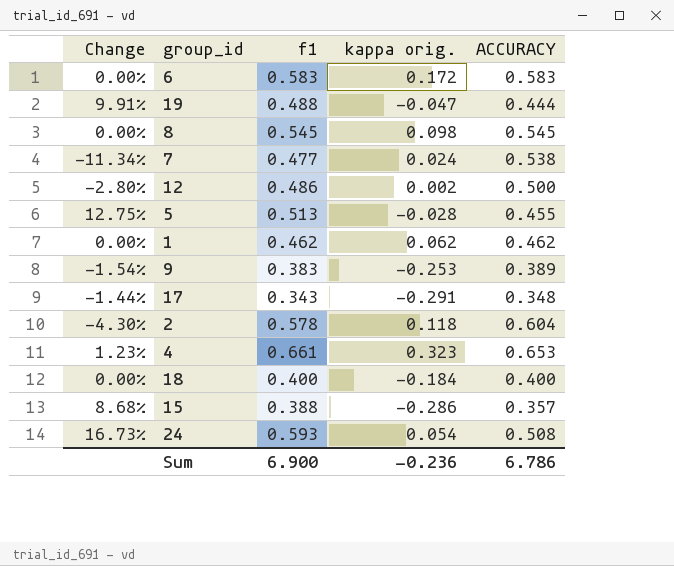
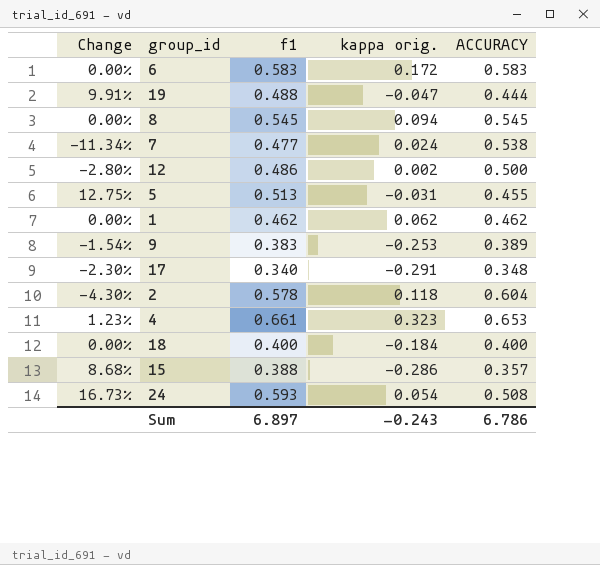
8 | kappa orig.: 0.098 -> 0.094
5 | kappa orig.: -0.028 -> -0.031
17 | Change: -1.44% -> -2.30%
17 | f1: 0.343 -> 0.340
Sum | f1: 6.900 -> 6.897
Sum | kappa orig.: -0.236 -> -0.243

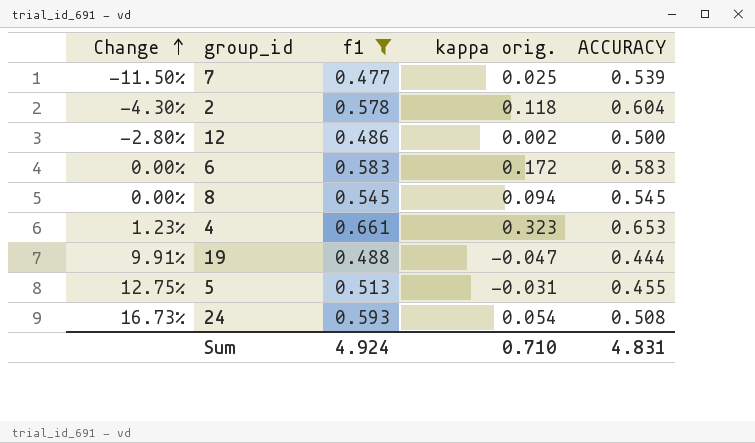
filter: none -> f1 >= 0.477
row order: none -> Change ascending
7 | Change: -11.34% -> -11.50%
7 | kappa orig.: 0.024 -> 0.025
7 | ACCURACY: 0.538 -> 0.539
Sum | f1: 6.897 -> 4.924
Sum | kappa orig.: -0.243 -> 0.710
Sum | ACCURACY: 6.786 -> 4.831

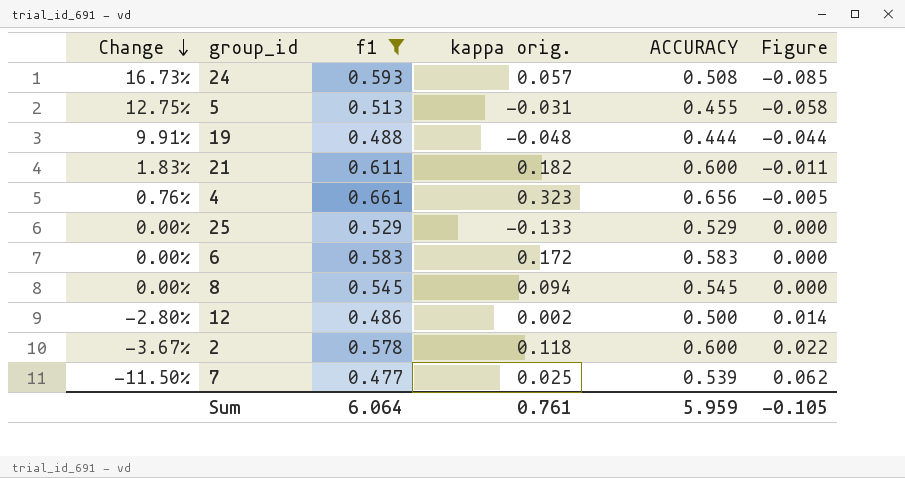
row order: Change ascending -> Change descending
column Figure | formula: none -> [ACCURACY] - [f1]
24 | kappa orig.: 0.054 -> 0.057
19 | kappa orig.: -0.047 -> -0.048
row 21: none -> 1.83% | 0.611 | 0.182 | 0.600 | -0.011
4 | Change: 1.23% -> 0.76%
4 | ACCURACY: 0.653 -> 0.656
row 25: none -> 0.00% | 0.529 | -0.133 | 0.529 | 0.000
2 | Change: -4.30% -> -3.67%
2 | ACCURACY: 0.604 -> 0.600
Sum | f1: 4.924 -> 6.064
Sum | kappa orig.: 0.710 -> 0.761
Sum | ACCURACY: 4.831 -> 5.959

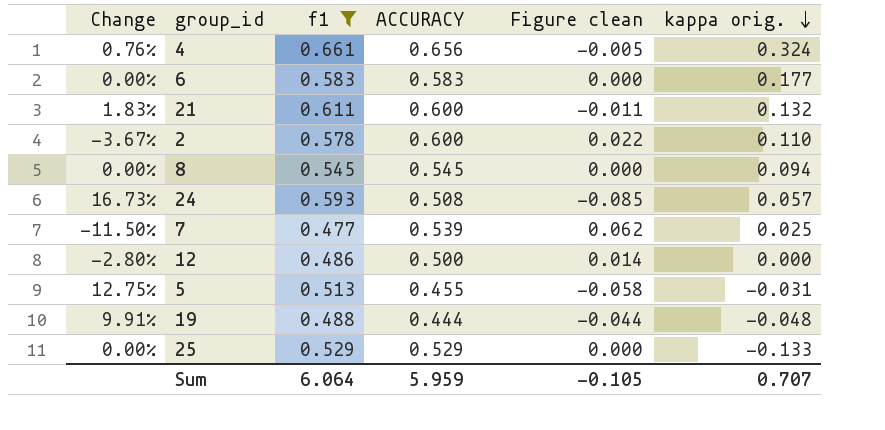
row order: Change descending -> kappa orig. descending
column name: Figure -> Figure clean
column kappa orig. | position: 4 -> 6
4 | kappa orig.: 0.323 -> 0.324
6 | kappa orig.: 0.172 -> 0.177
21 | kappa orig.: 0.182 -> 0.132
2 | kappa orig.: 0.118 -> 0.110
12 | kappa orig.: 0.002 -> 0.000
Sum | kappa orig.: 0.761 -> 0.707

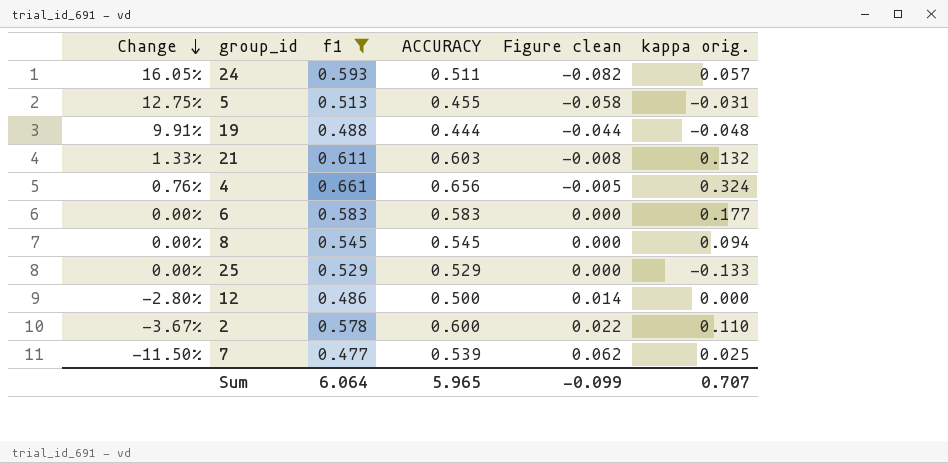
row order: kappa orig. descending -> Change descending
24 | Change: 16.73% -> 16.05%
24 | ACCURACY: 0.508 -> 0.511
24 | Figure clean: -0.085 -> -0.082
21 | Change: 1.83% -> 1.33%
21 | ACCURACY: 0.600 -> 0.603
21 | Figure clean: -0.011 -> -0.008
Sum | ACCURACY: 5.959 -> 5.965
Sum | Figure clean: -0.105 -> -0.099

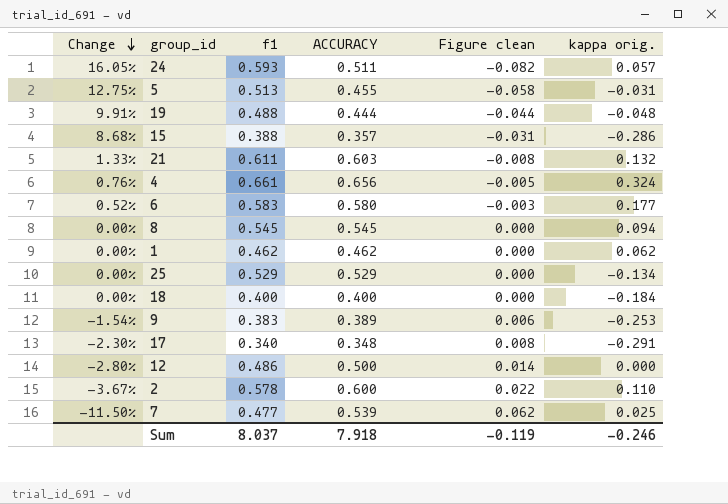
filter: f1 >= 0.477 -> none
6 | Change: 0.00% -> 0.52%
6 | ACCURACY: 0.583 -> 0.580
6 | Figure clean: 0.000 -> -0.003
25 | kappa orig.: -0.133 -> -0.134
Sum | f1: 6.064 -> 8.037
Sum | ACCURACY: 5.965 -> 7.918
Sum | Figure clean: -0.099 -> -0.119
Sum | kappa orig.: 0.707 -> -0.246

